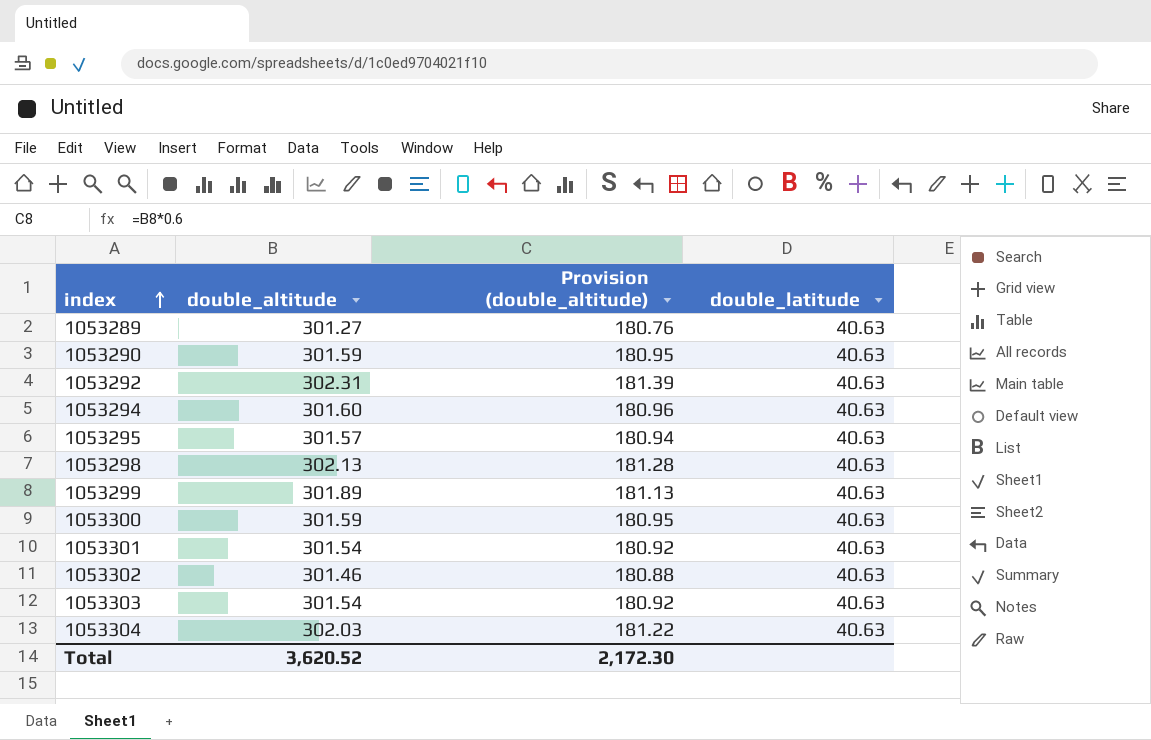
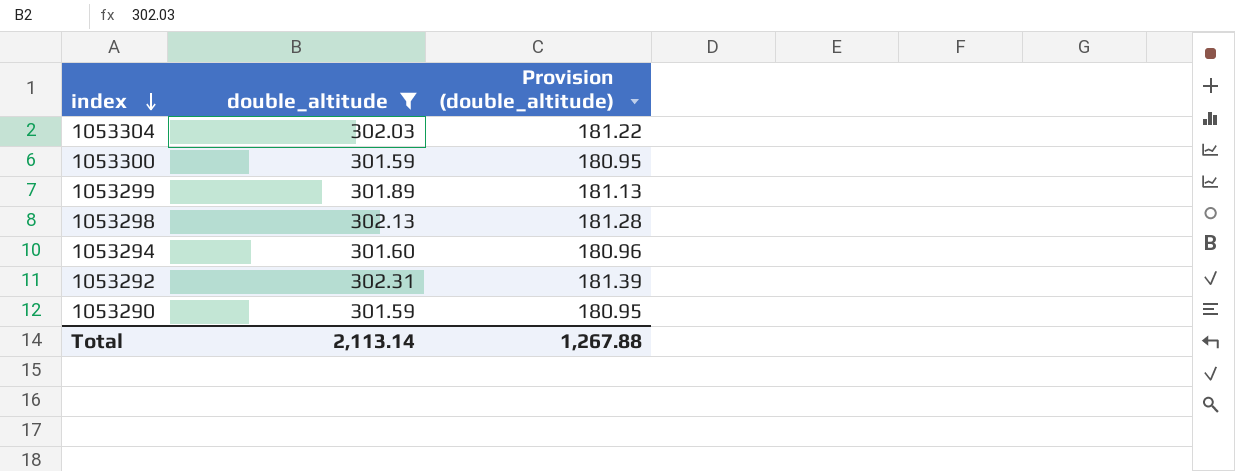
filter: none -> double_altitude >= 301.59
row order: index ascending -> index descending
column double_latitude | position: 4 -> none
Total | double_altitude: 3,620.52 -> 2,113.14
Total | Provision (double_altitude): 2,172.30 -> 1,267.88

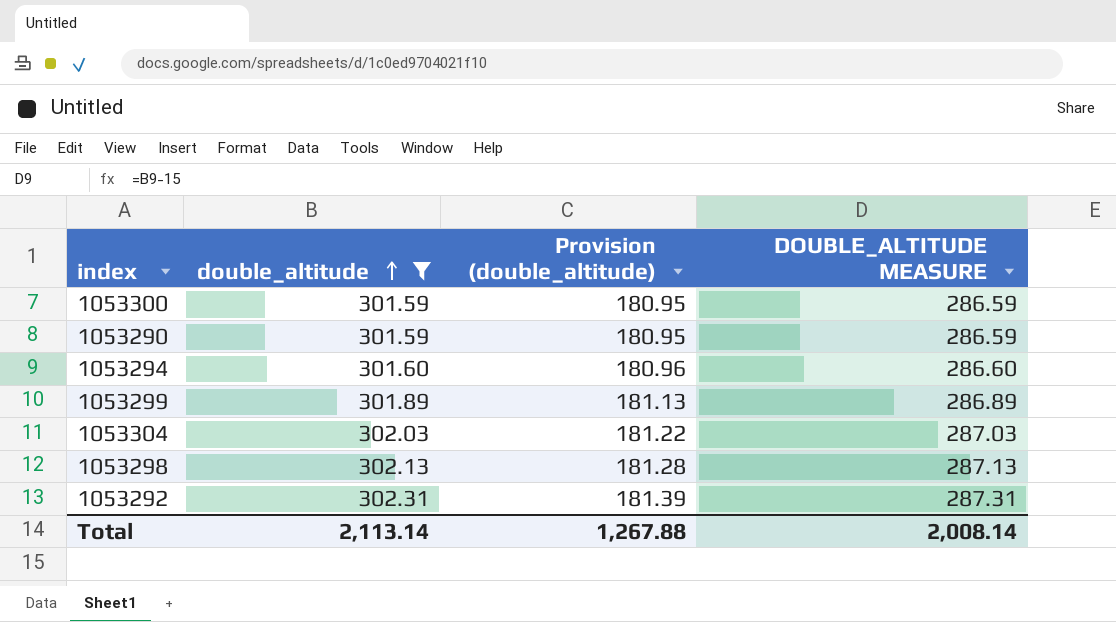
row order: index descending -> double_altitude ascending
column DOUBLE_ALTITUDE MEASURE | formula: none -> [double_altitude] - 15

